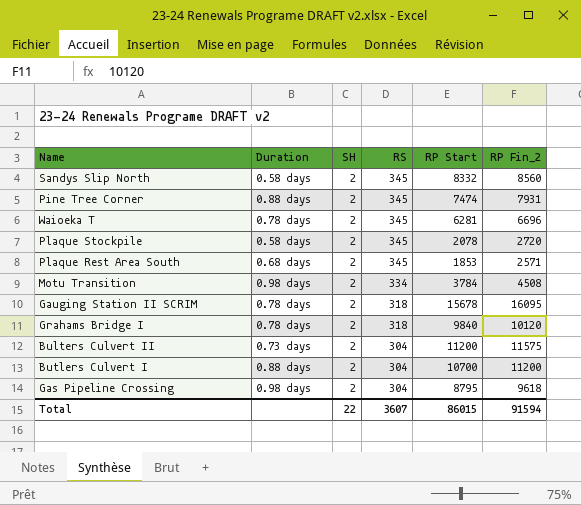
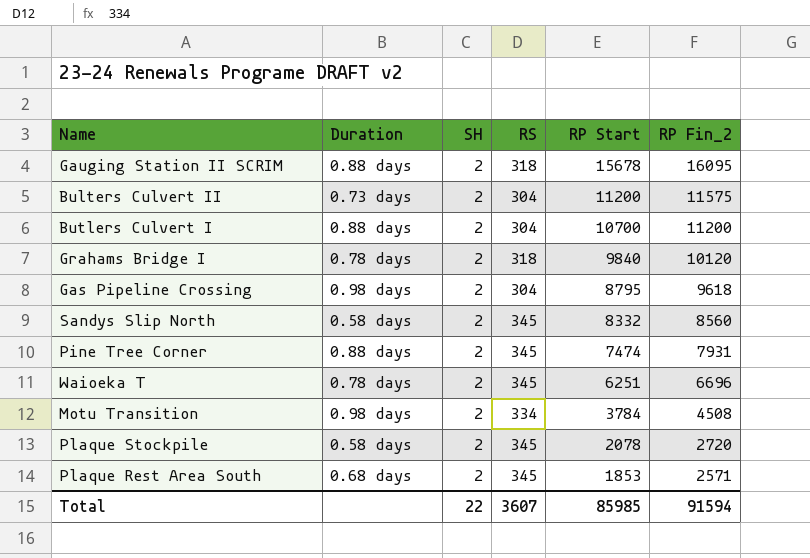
row order: RS descending -> RP Start descending
Gauging Station II SCRIM | Duration: 0.78 days -> 0.88 days
Waioeka T | RP Start: 6281 -> 6251
Total | RP Start: 86015 -> 85985

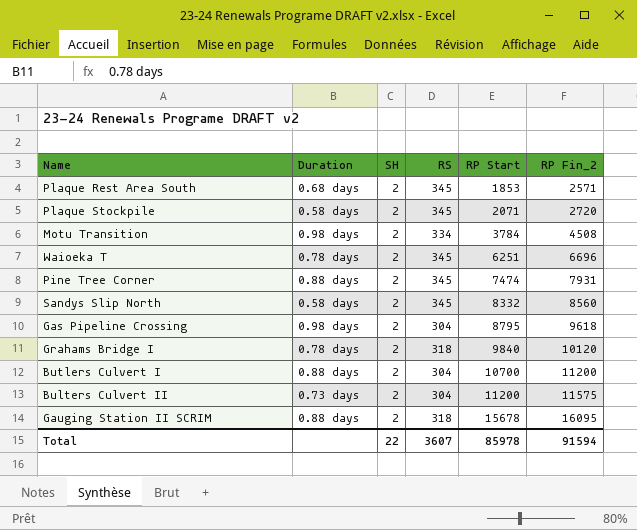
row order: RP Start descending -> RP Start ascending
Plaque Stockpile | RP Start: 2078 -> 2071
Total | RP Start: 85985 -> 85978

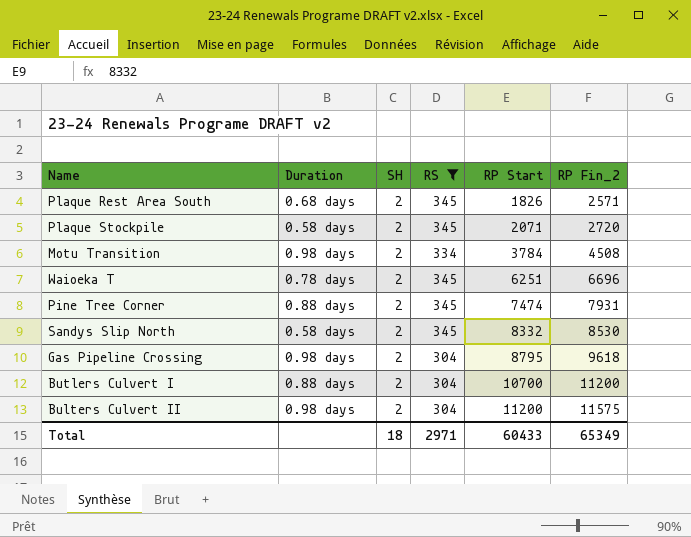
filter: none -> RS != 318
Plaque Rest Area South | RP Start: 1853 -> 1826
Sandys Slip North | RP Fin_2: 8560 -> 8530
Bulters Culvert II | Duration: 0.73 days -> 0.98 days
Total | SH: 22 -> 18
Total | RS: 3607 -> 2971
Total | RP Start: 85978 -> 60433
Total | RP Fin_2: 91594 -> 65349

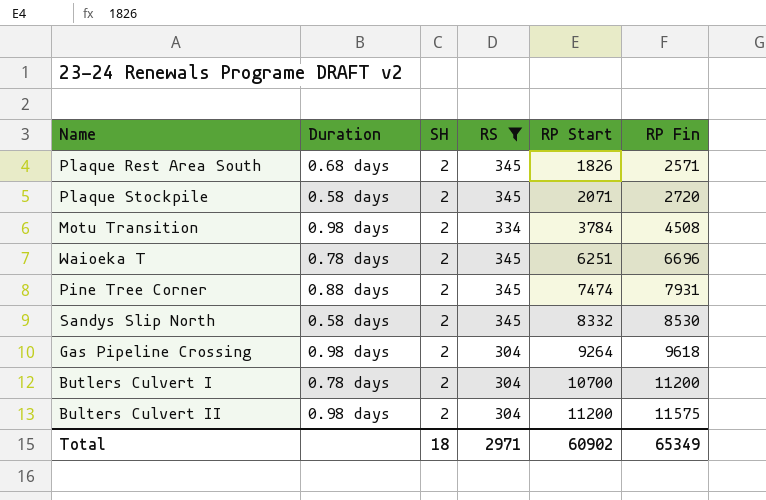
column name: RP Fin_2 -> RP Fin
Gas Pipeline Crossing | RP Start: 8795 -> 9264
Butlers Culvert I | Duration: 0.88 days -> 0.78 days
Total | RP Start: 60433 -> 60902

